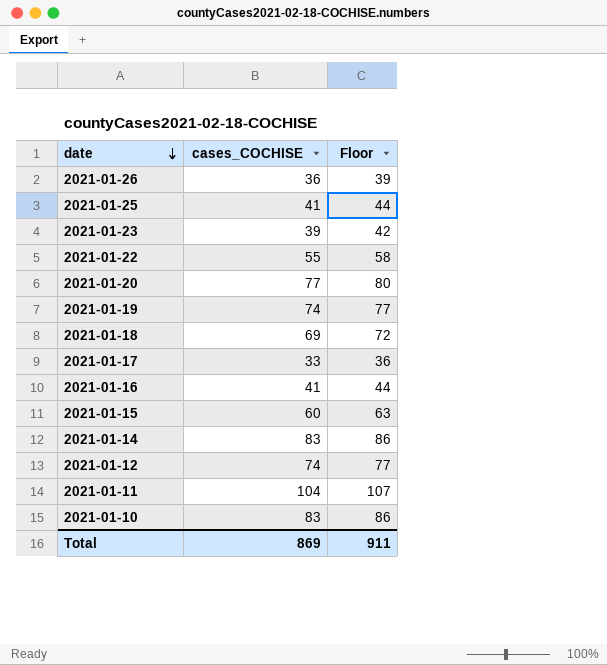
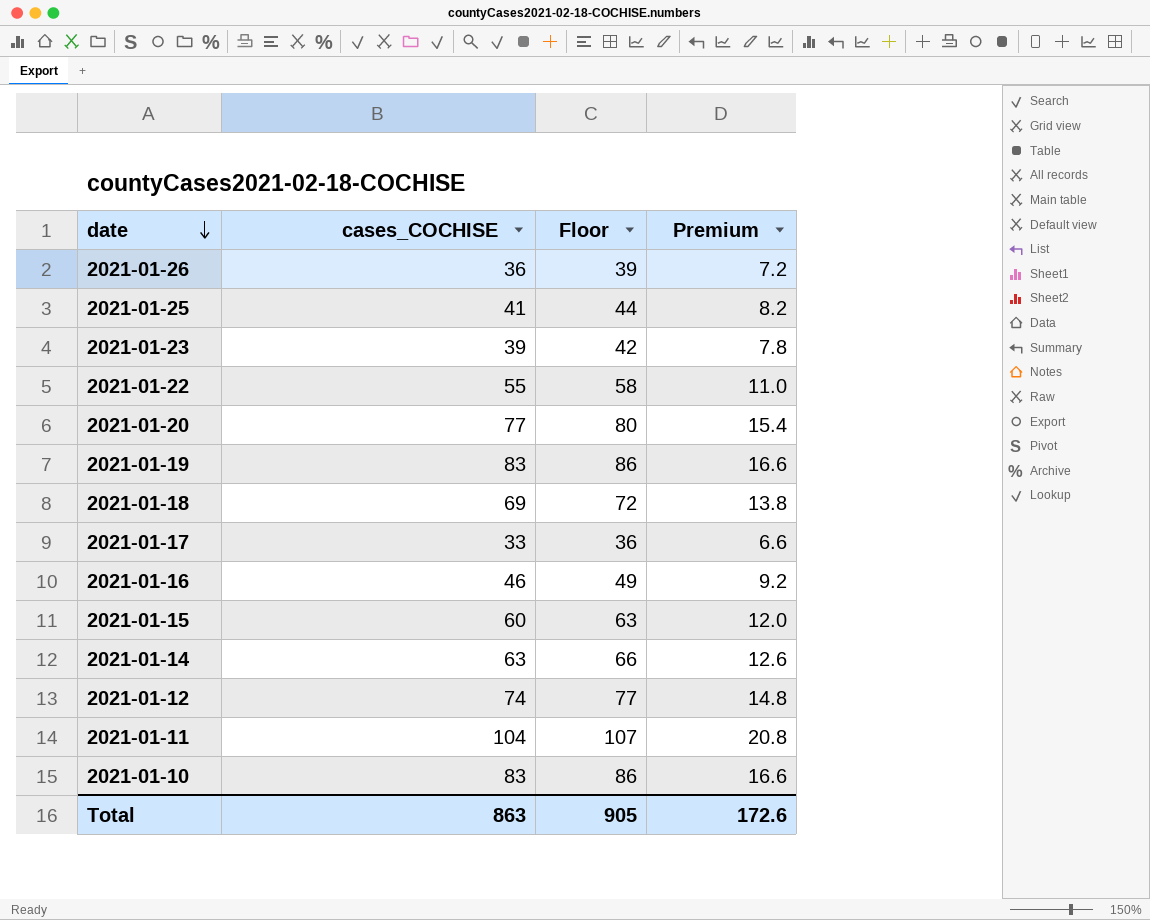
column Premium | formula: none -> [cases_COCHISE] * 0.2
2021-01-19 | cases_COCHISE: 74 -> 83
2021-01-19 | Floor: 77 -> 86
2021-01-16 | cases_COCHISE: 41 -> 46
2021-01-16 | Floor: 44 -> 49
2021-01-14 | cases_COCHISE: 83 -> 63
2021-01-14 | Floor: 86 -> 66
Total | cases_COCHISE: 869 -> 863
Total | Floor: 911 -> 905

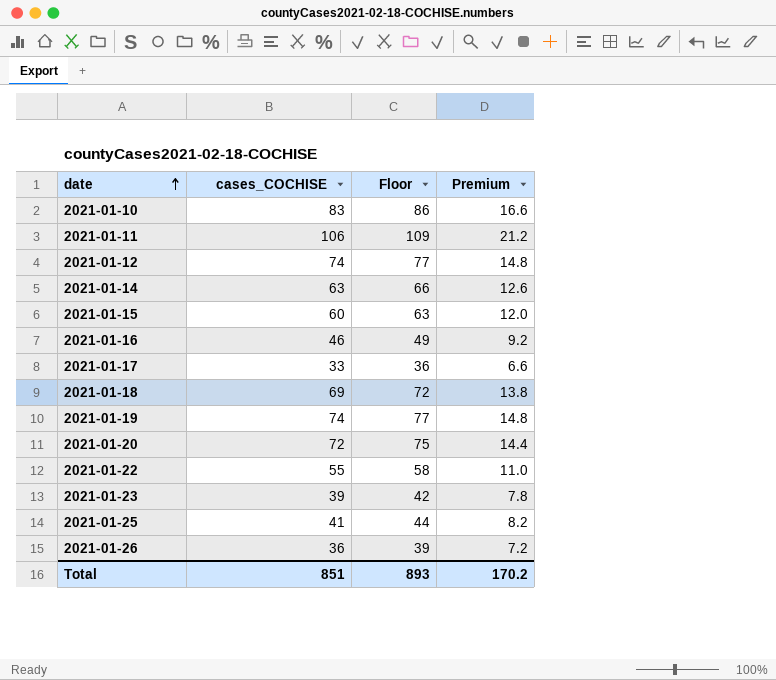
row order: date descending -> date ascending
2021-01-11 | cases_COCHISE: 104 -> 106
2021-01-11 | Floor: 107 -> 109
2021-01-11 | Premium: 20.8 -> 21.2
2021-01-19 | cases_COCHISE: 83 -> 74
2021-01-19 | Floor: 86 -> 77
2021-01-19 | Premium: 16.6 -> 14.8
2021-01-20 | cases_COCHISE: 77 -> 72
2021-01-20 | Floor: 80 -> 75
2021-01-20 | Premium: 15.4 -> 14.4
Total | cases_COCHISE: 863 -> 851
Total | Floor: 905 -> 893
Total | Premium: 172.6 -> 170.2

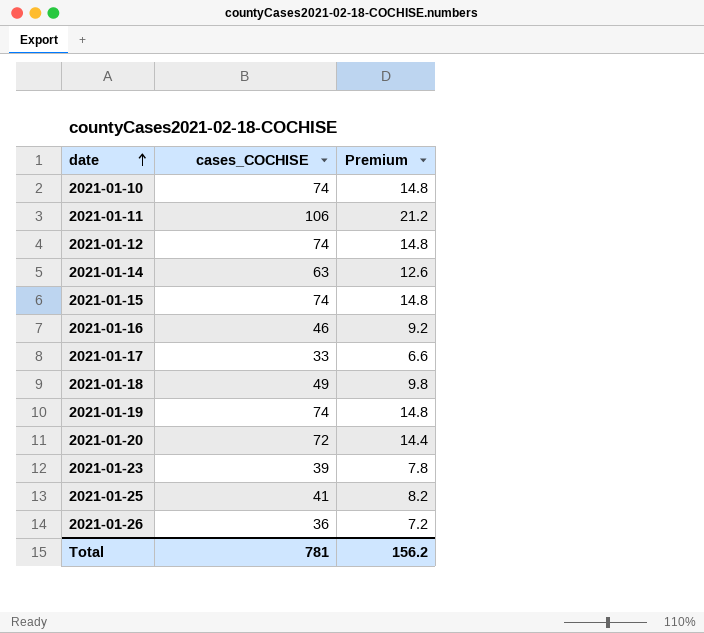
column Floor | formula: [cases_COCHISE] + 3 -> none
row 2021-01-22: 55 | 58 | 11.0 -> none
2021-01-10 | cases_COCHISE: 83 -> 74
2021-01-10 | Premium: 16.6 -> 14.8
2021-01-15 | cases_COCHISE: 60 -> 74
2021-01-15 | Premium: 12.0 -> 14.8
2021-01-18 | cases_COCHISE: 69 -> 49
2021-01-18 | Premium: 13.8 -> 9.8
Total | cases_COCHISE: 851 -> 781
Total | Premium: 170.2 -> 156.2

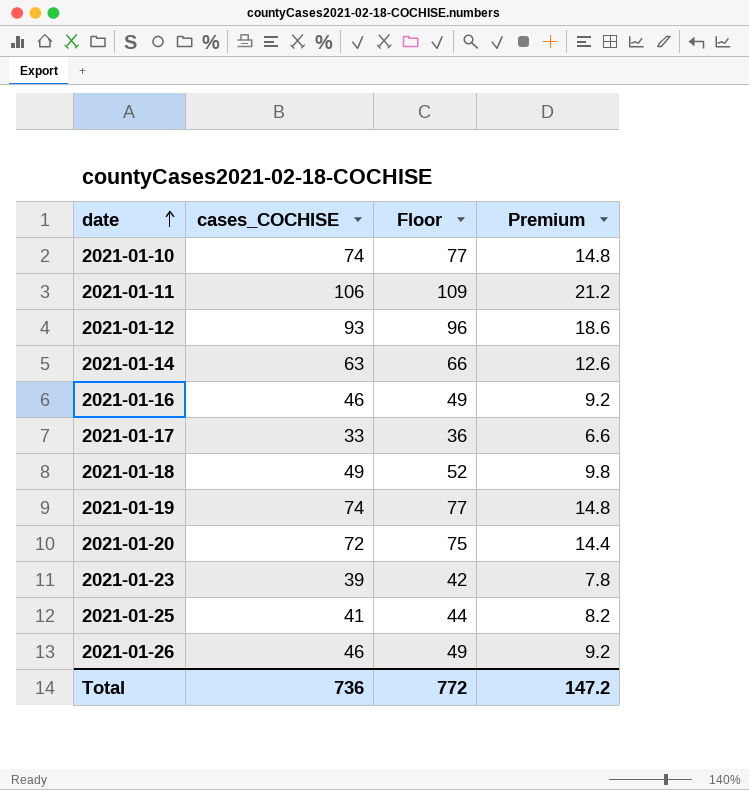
column Floor | formula: none -> [cases_COCHISE] + 3
row 2021-01-15: 74 | 14.8 -> none
2021-01-12 | cases_COCHISE: 74 -> 93
2021-01-12 | Premium: 14.8 -> 18.6
2021-01-26 | cases_COCHISE: 36 -> 46
2021-01-26 | Premium: 7.2 -> 9.2
Total | cases_COCHISE: 781 -> 736
Total | Premium: 156.2 -> 147.2

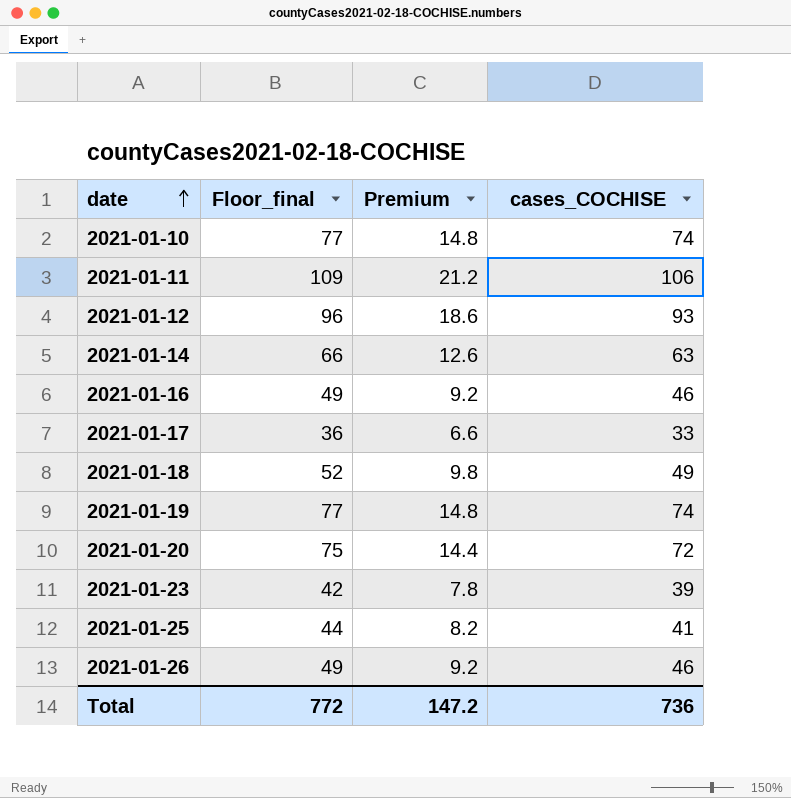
column name: Floor -> Floor_final
column cases_COCHISE | position: 2 -> 4

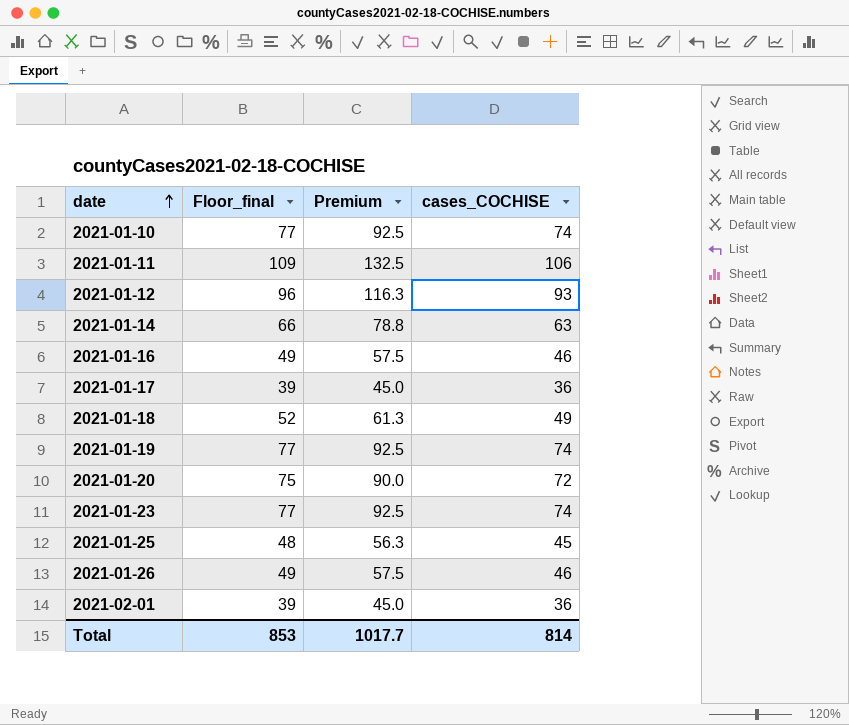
column Premium | formula: [cases_COCHISE] * 0.2 -> [cases_COCHISE] * 1.25
2021-01-17 | Floor_final: 36 -> 39
2021-01-17 | cases_COCHISE: 33 -> 36
2021-01-23 | Floor_final: 42 -> 77
2021-01-23 | cases_COCHISE: 39 -> 74
2021-01-25 | Floor_final: 44 -> 48
2021-01-25 | cases_COCHISE: 41 -> 45
row 2021-02-01: none -> 39 | 45.0 | 36
Total | Floor_final: 772 -> 853
Total | Premium: 147.2 -> 1017.7
Total | cases_COCHISE: 736 -> 814

